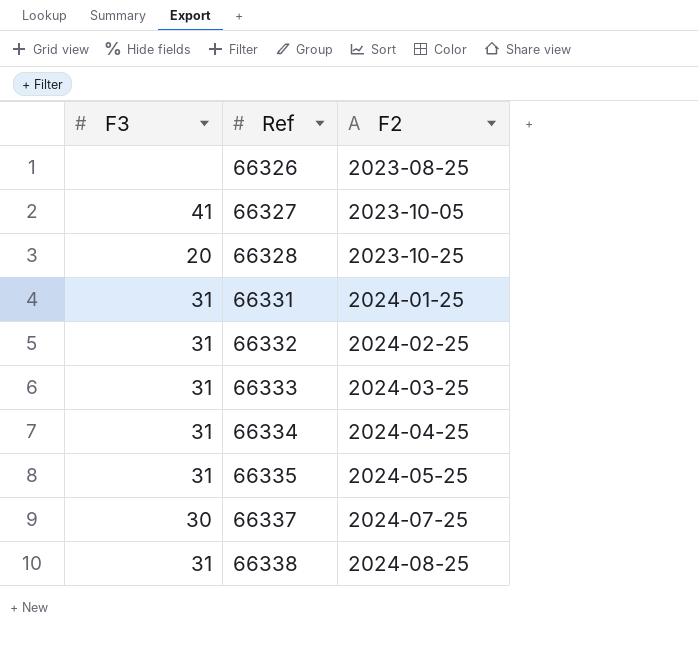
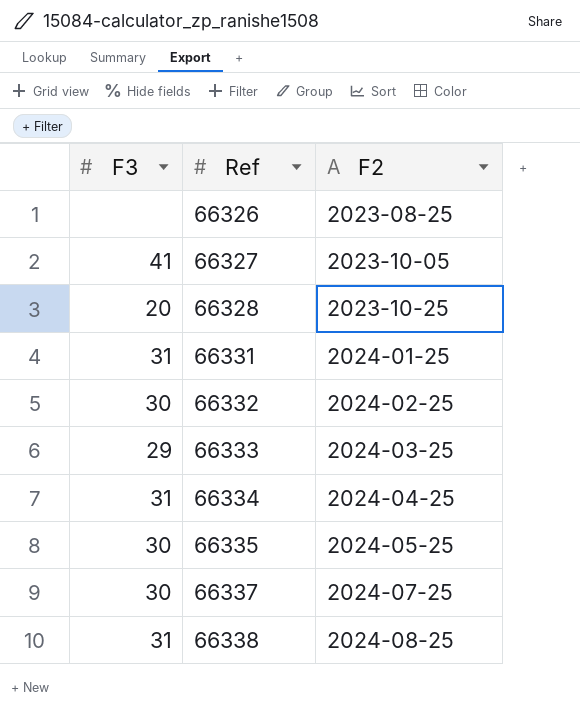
66332 | F3: 31 -> 30
66333 | F3: 31 -> 29
66335 | F3: 31 -> 30

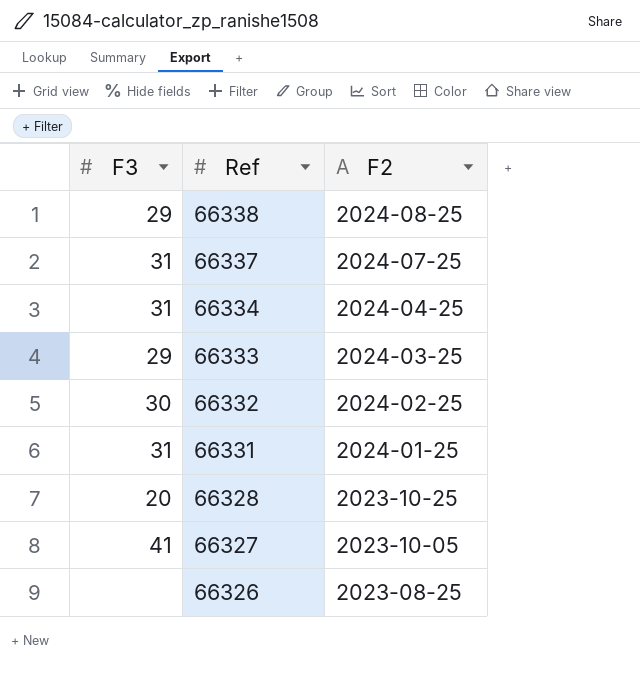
row order: Ref ascending -> Ref descending
row 66335: 30 | 2024-05-25 -> none
66338 | F3: 31 -> 29
66337 | F3: 30 -> 31

